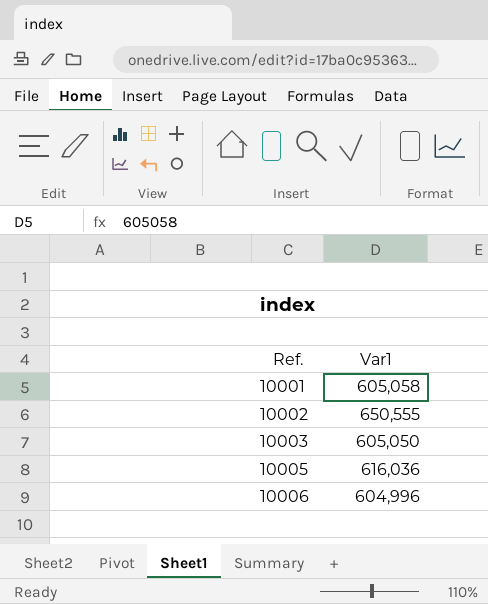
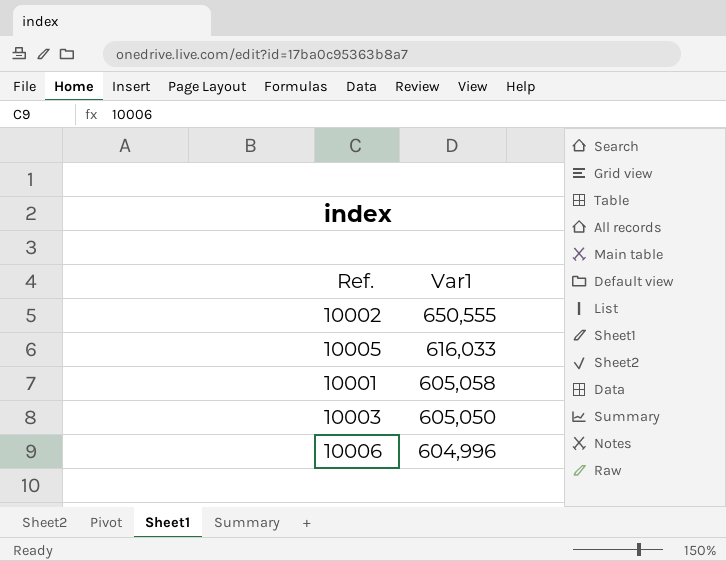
row order: Ref. ascending -> Var1 descending
10005 | Var1: 616,036 -> 616,033

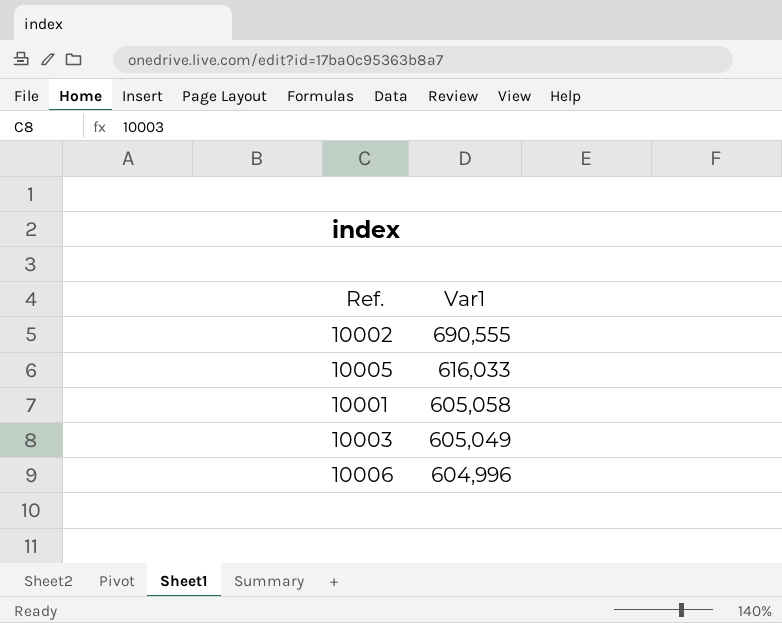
10002 | Var1: 650,555 -> 690,555
10003 | Var1: 605,050 -> 605,049

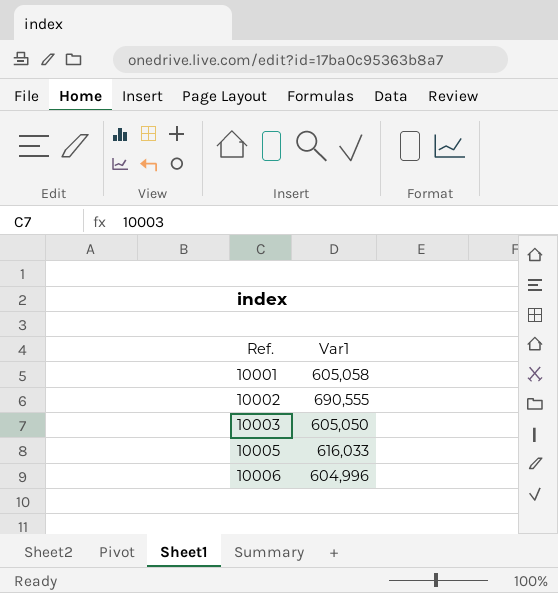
row order: Var1 descending -> Ref. ascending
10003 | Var1: 605,049 -> 605,050

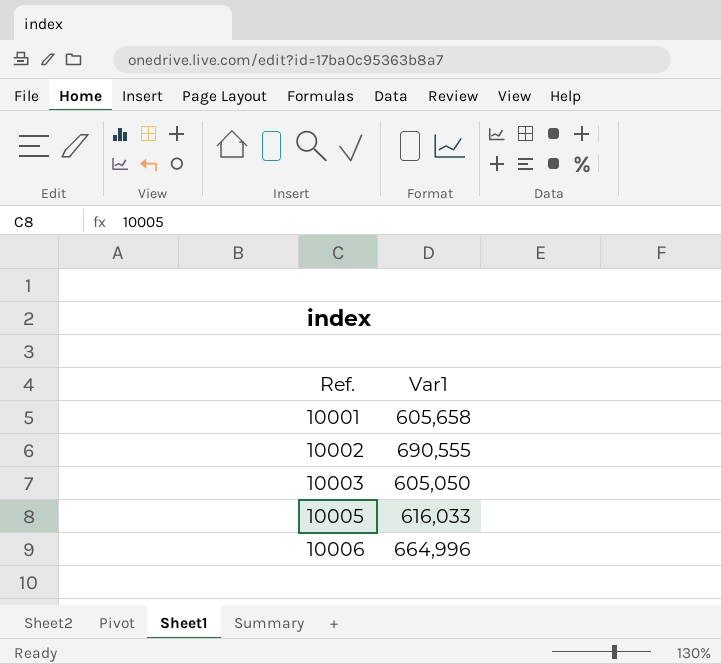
10001 | Var1: 605,058 -> 605,658
10006 | Var1: 604,996 -> 664,996

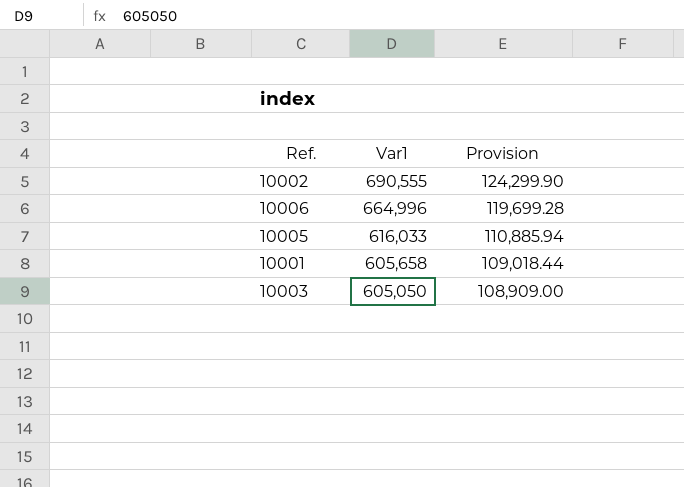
row order: Ref. ascending -> Var1 descending
column Provision | formula: none -> [Var1] * 0.18

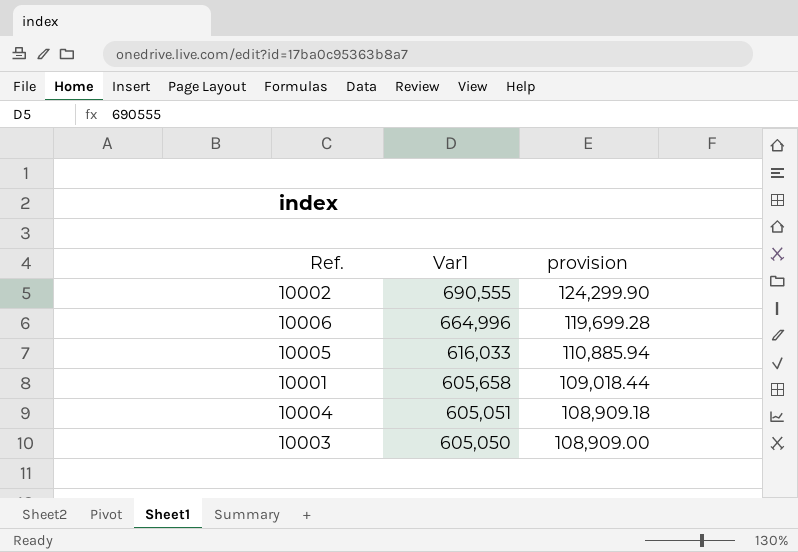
column name: Provision -> provision
row 10004: none -> 605,051 | 108,909.18

